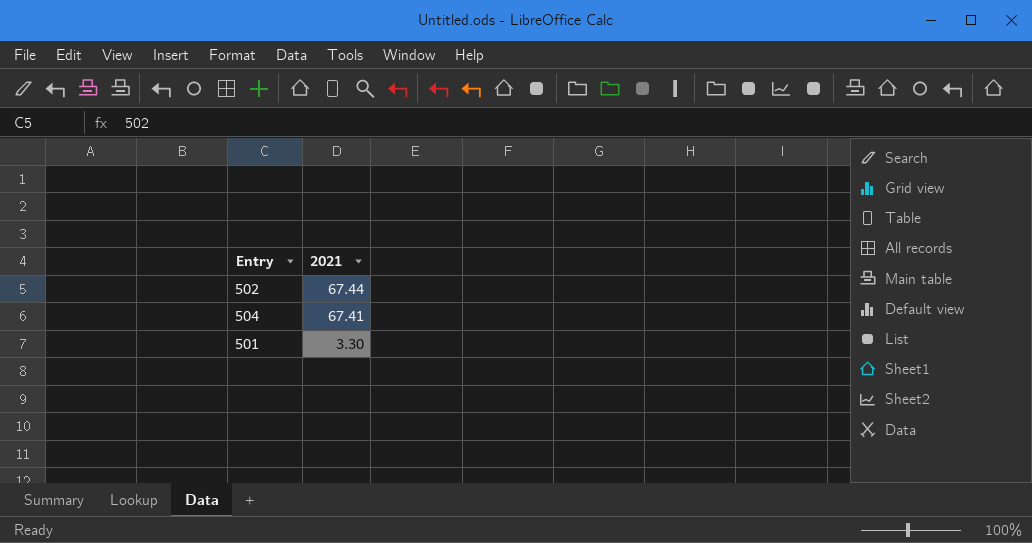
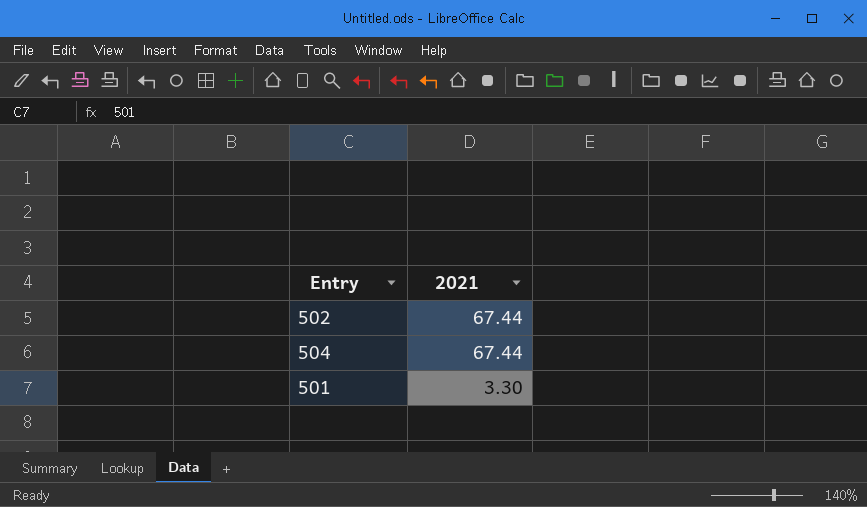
504 | 2021: 67.41 -> 67.44

